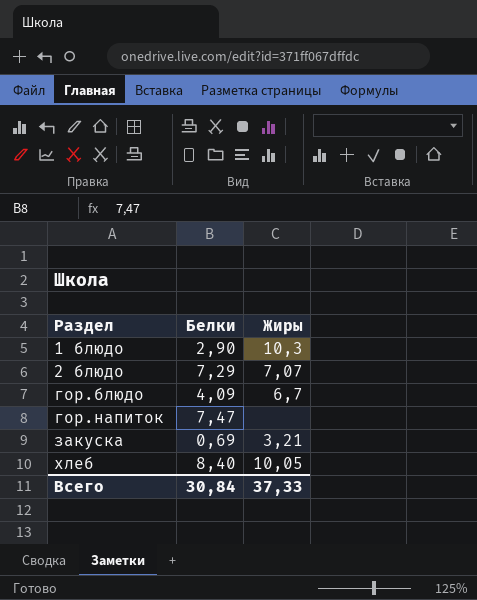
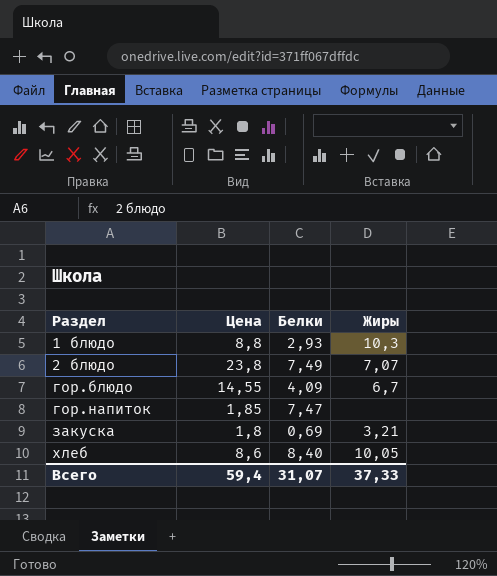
column Цена | position: none -> 2
1 блюдо | Белки: 2,90 -> 2,93
2 блюдо | Белки: 7,29 -> 7,49
Всего | Белки: 30,84 -> 31,07

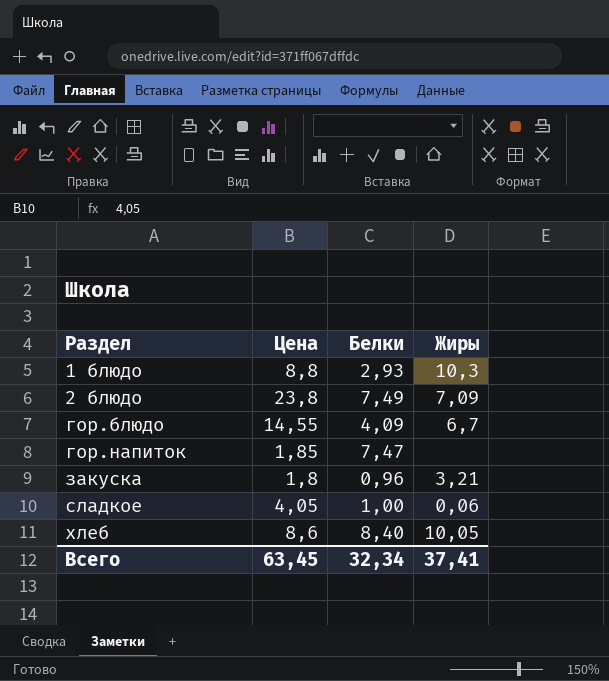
2 блюдо | Жиры: 7,07 -> 7,09
закуска | Белки: 0,69 -> 0,96
row сладкое: none -> 4,05 | 1,00 | 0,06
Всего | Цена: 59,4 -> 63,45
Всего | Белки: 31,07 -> 32,34
Всего | Жиры: 37,33 -> 37,41

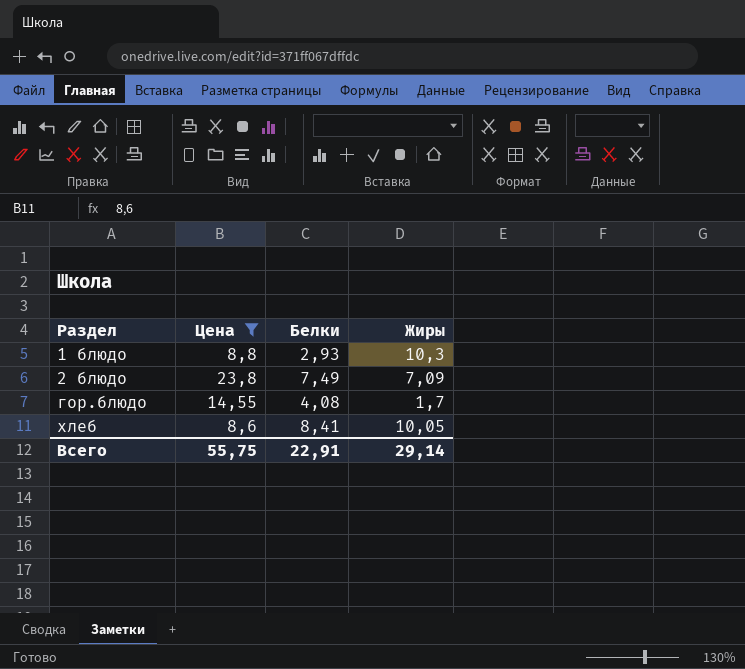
filter: none -> Цена >= 8,6
гор.блюдо | Белки: 4,09 -> 4,08
гор.блюдо | Жиры: 6,7 -> 1,7
хлеб | Белки: 8,40 -> 8,41
Всего | Цена: 63,45 -> 55,75
Всего | Белки: 32,34 -> 22,91
Всего | Жиры: 37,41 -> 29,14

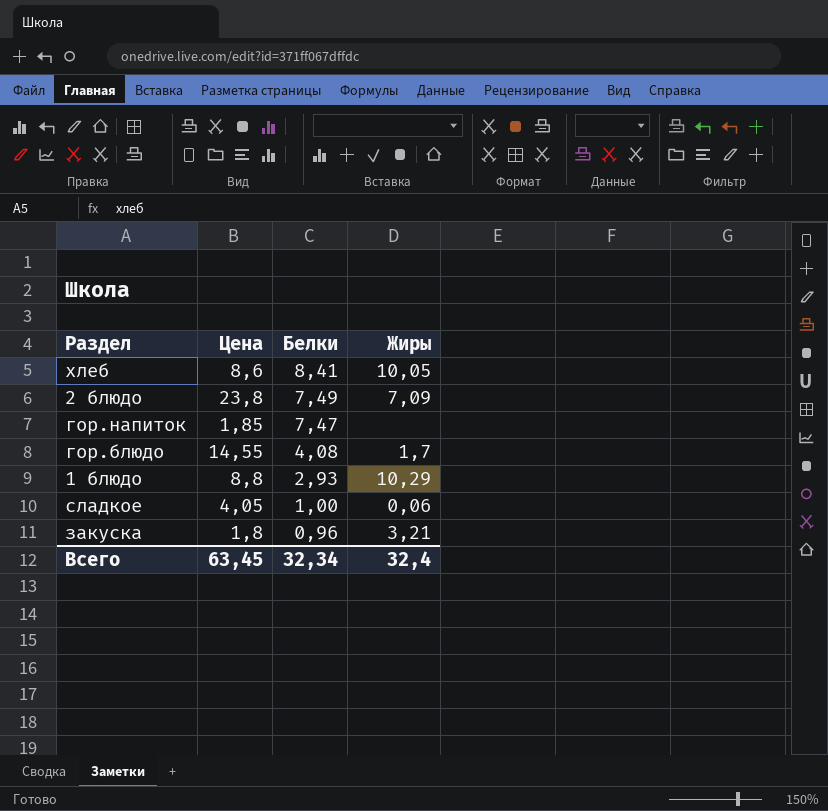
filter: Цена >= 8,6 -> none
row order: Раздел ascending -> Белки descending
1 блюдо | Жиры: 10,3 -> 10,29
Всего | Цена: 55,75 -> 63,45
Всего | Белки: 22,91 -> 32,34
Всего | Жиры: 29,14 -> 32,4

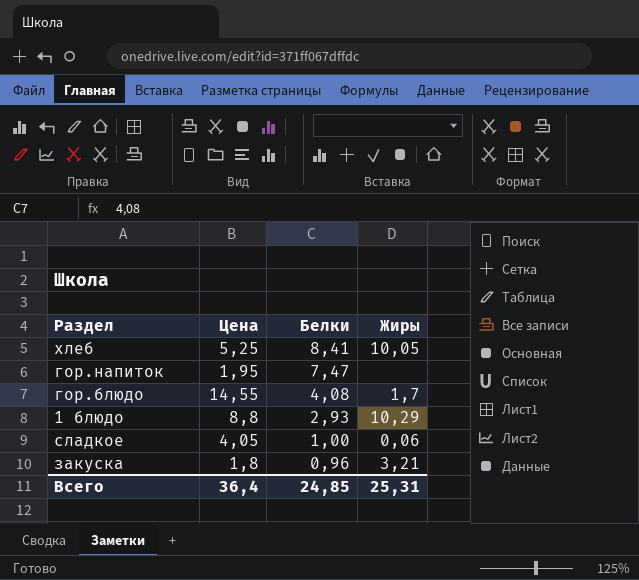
row 2 блюдо: 23,8 | 7,49 | 7,09 -> none
хлеб | Цена: 8,6 -> 5,25
гор.напиток | Цена: 1,85 -> 1,95
Всего | Цена: 63,45 -> 36,4
Всего | Белки: 32,34 -> 24,85
Всего | Жиры: 32,4 -> 25,31

